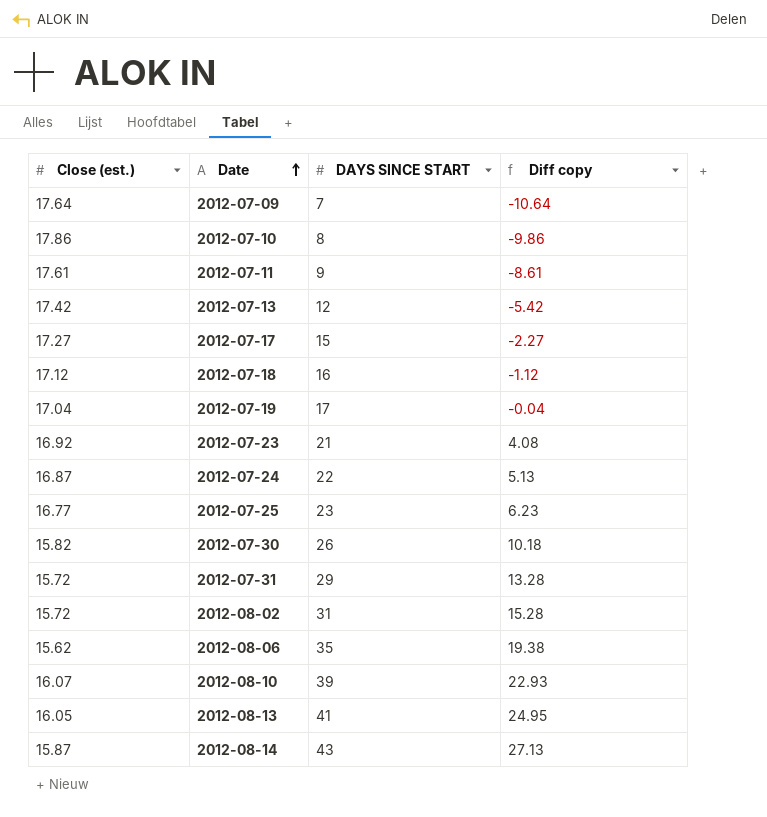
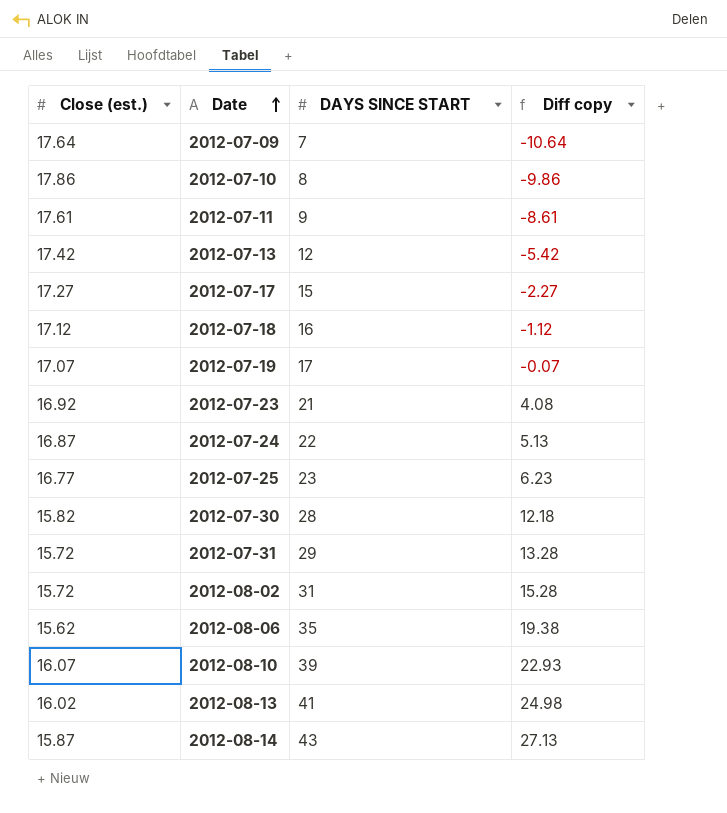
2012-07-19 | Close (est.): 17.04 -> 17.07
2012-07-19 | Diff copy: -0.04 -> -0.07
2012-07-30 | DAYS SINCE START: 26 -> 28
2012-07-30 | Diff copy: 10.18 -> 12.18
2012-08-13 | Close (est.): 16.05 -> 16.02
2012-08-13 | Diff copy: 24.95 -> 24.98

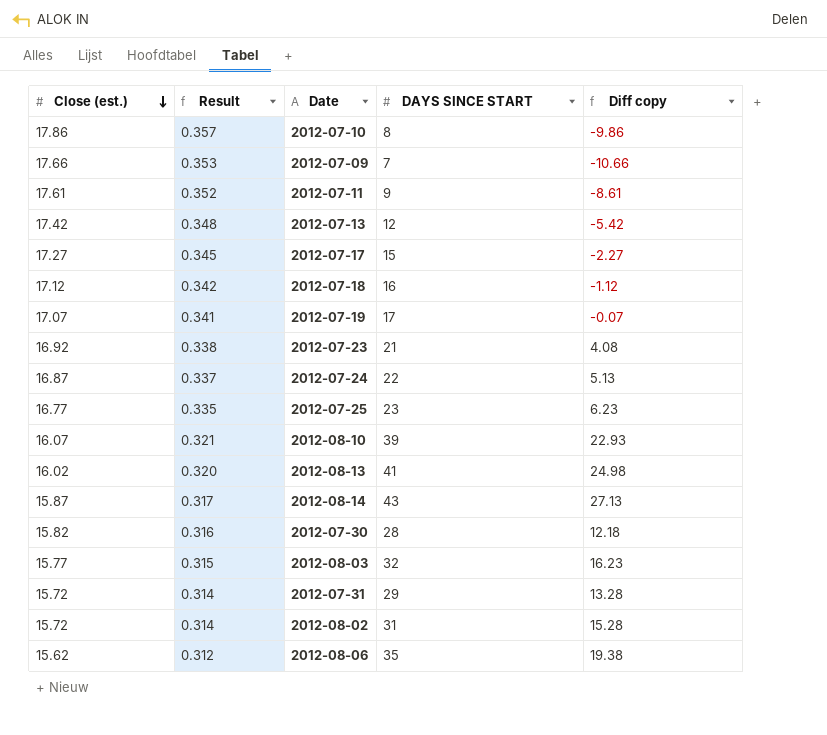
row order: Date ascending -> Close (est.) descending
column Result | formula: none -> [Close (est.)] * 0.02
2012-07-09 | Close (est.): 17.64 -> 17.66
2012-07-09 | Diff copy: -10.64 -> -10.66
row 2012-08-03: none -> 15.77 | 0.315 | 32 | 16.23

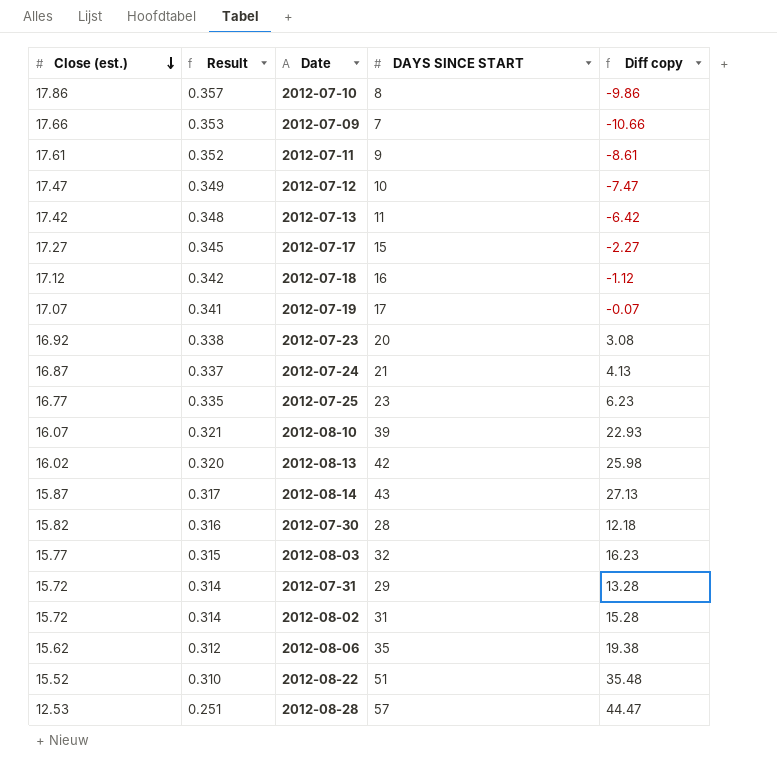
row 2012-07-12: none -> 17.47 | 0.349 | 10 | -7.47
2012-07-13 | DAYS SINCE START: 12 -> 11
2012-07-13 | Diff copy: -5.42 -> -6.42
2012-07-23 | DAYS SINCE START: 21 -> 20
2012-07-23 | Diff copy: 4.08 -> 3.08
2012-07-24 | DAYS SINCE START: 22 -> 21
2012-07-24 | Diff copy: 5.13 -> 4.13
2012-08-13 | DAYS SINCE START: 41 -> 42
2012-08-13 | Diff copy: 24.98 -> 25.98
row 2012-08-22: none -> 15.52 | 0.310 | 51 | 35.48
row 2012-08-28: none -> 12.53 | 0.251 | 57 | 44.47

